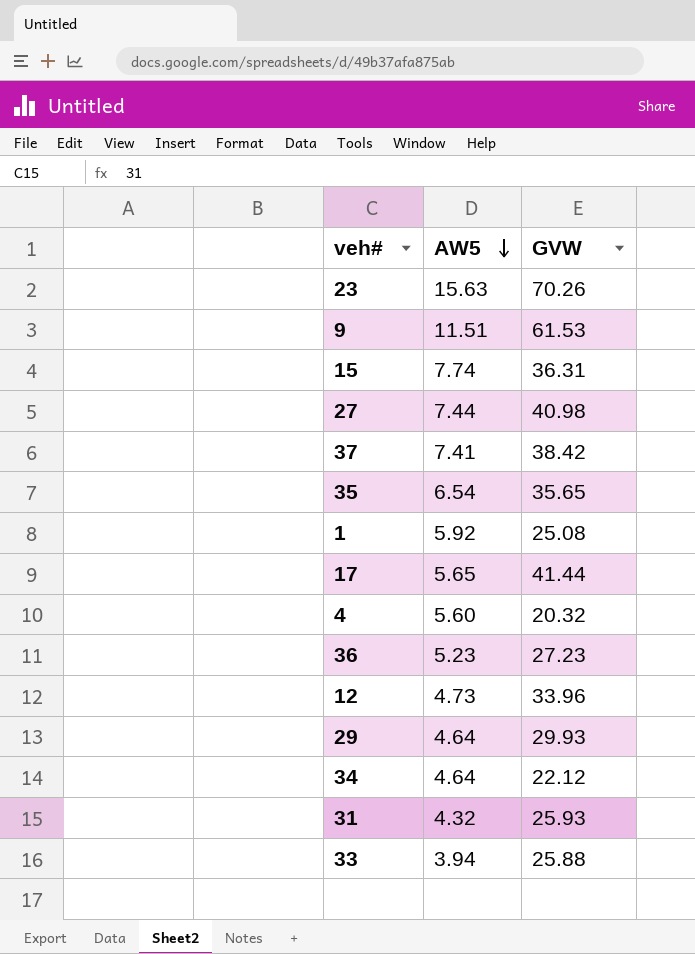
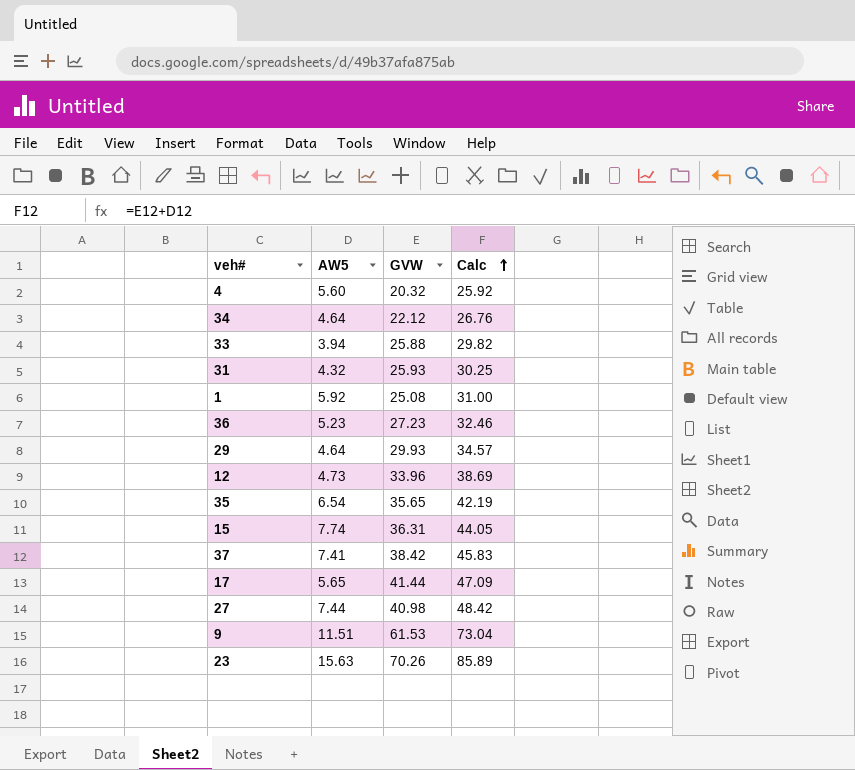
row order: AW5 descending -> Calc ascending
column Calc | formula: none -> [AW5] + [GVW]

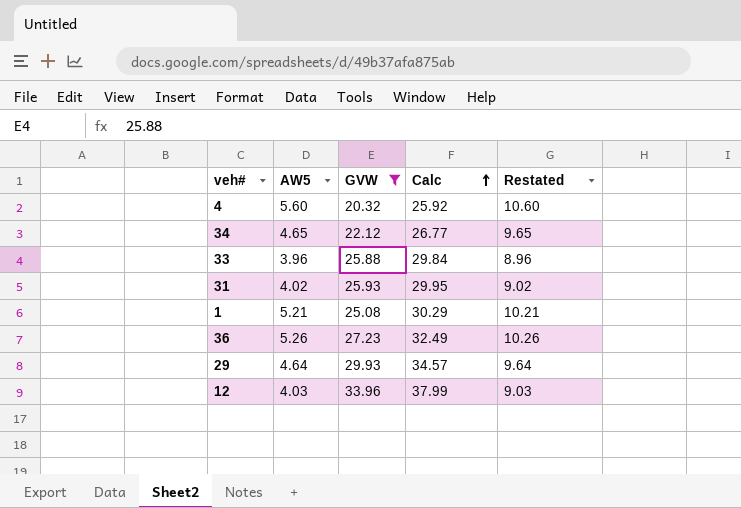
filter: none -> GVW <= 33.96
column Restated | formula: none -> [AW5] + 5
34 | AW5: 4.64 -> 4.65
34 | Calc: 26.76 -> 26.77
33 | AW5: 3.94 -> 3.96
33 | Calc: 29.82 -> 29.84
31 | AW5: 4.32 -> 4.02
31 | Calc: 30.25 -> 29.95
1 | AW5: 5.92 -> 5.21
1 | Calc: 31.00 -> 30.29
36 | AW5: 5.23 -> 5.26
36 | Calc: 32.46 -> 32.49
12 | AW5: 4.73 -> 4.03
12 | Calc: 38.69 -> 37.99

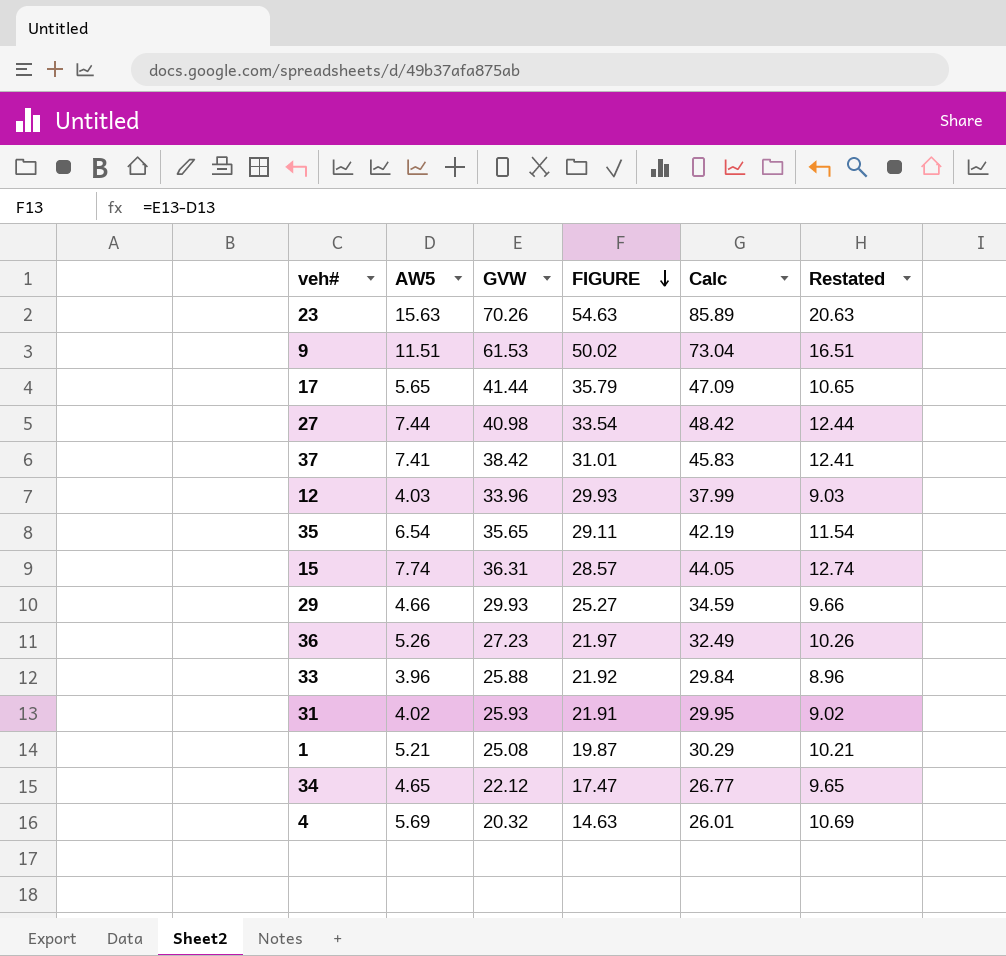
filter: GVW <= 33.96 -> none
row order: Calc ascending -> FIGURE descending
column FIGURE | formula: none -> [GVW] - [AW5]
29 | AW5: 4.64 -> 4.66
29 | Calc: 34.57 -> 34.59
29 | Restated: 9.64 -> 9.66
4 | AW5: 5.60 -> 5.69
4 | Calc: 25.92 -> 26.01
4 | Restated: 10.60 -> 10.69

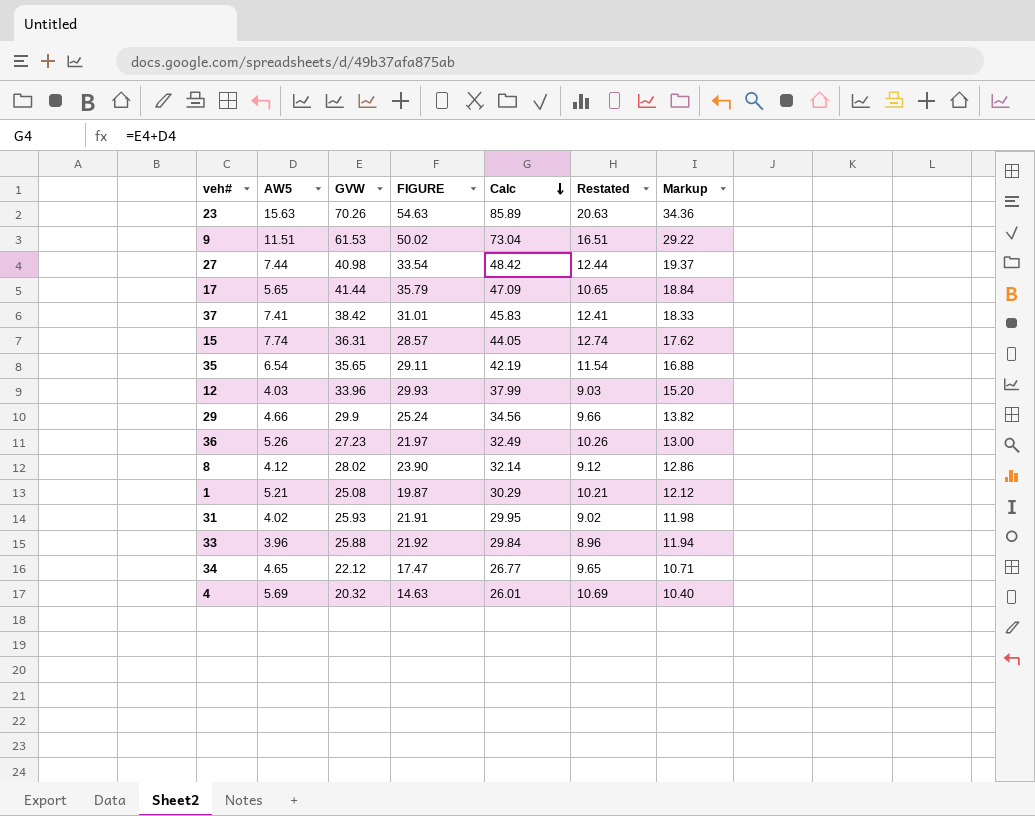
row order: FIGURE descending -> Calc descending
column Markup | formula: none -> [Calc] * 0.4
29 | GVW: 29.93 -> 29.9
29 | FIGURE: 25.27 -> 25.24
29 | Calc: 34.59 -> 34.56
row 8: none -> 4.12 | 28.02 | 23.90 | 32.14 | 9.12 | 12.86

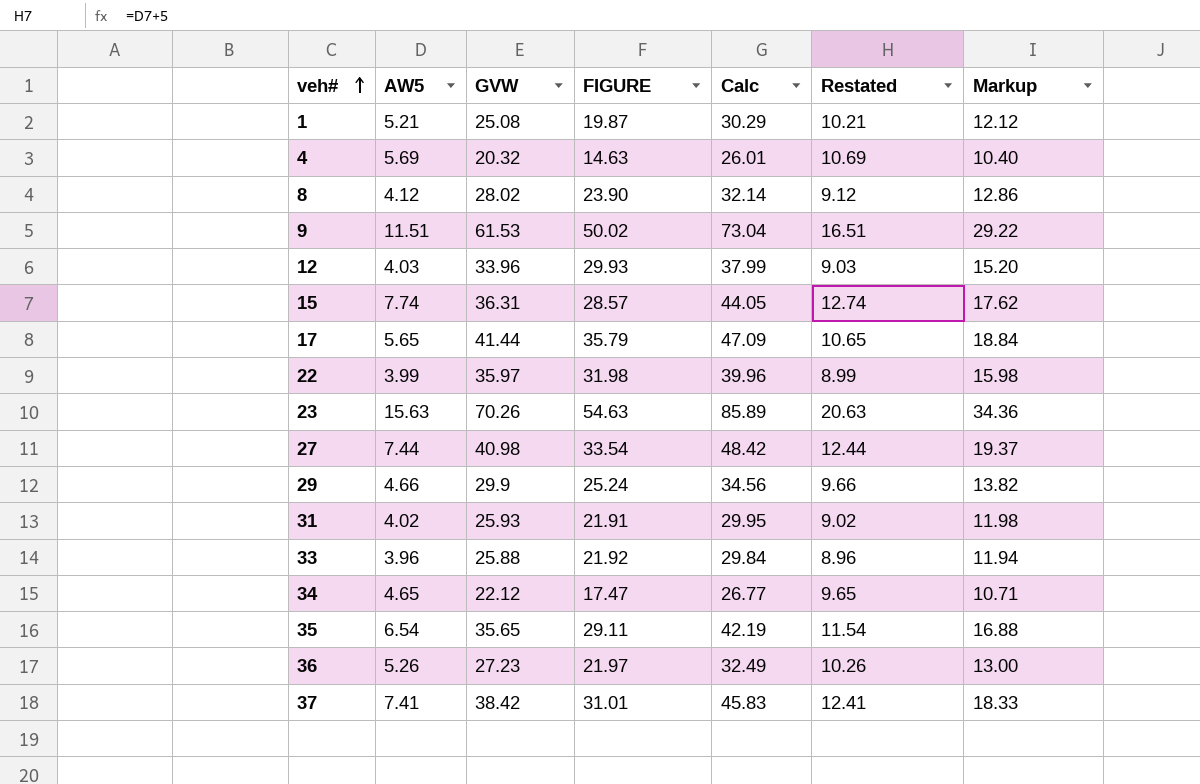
row order: Calc descending -> veh# ascending
row 22: none -> 3.99 | 35.97 | 31.98 | 39.96 | 8.99 | 15.98

